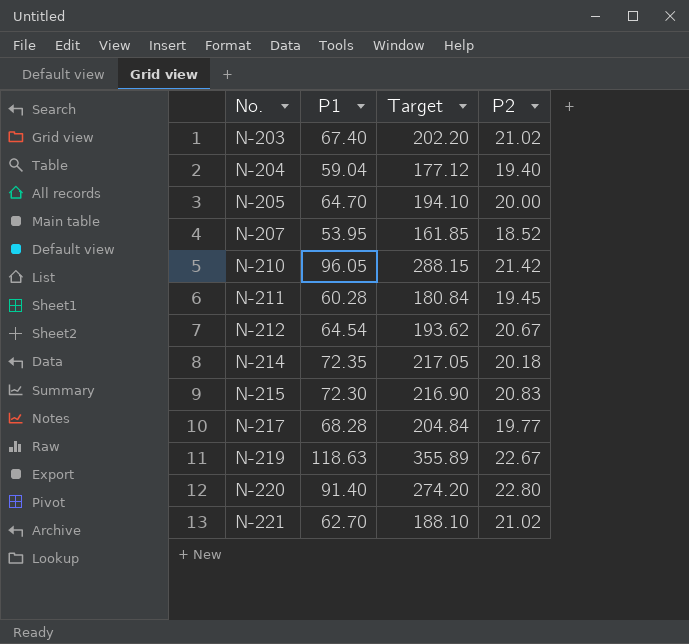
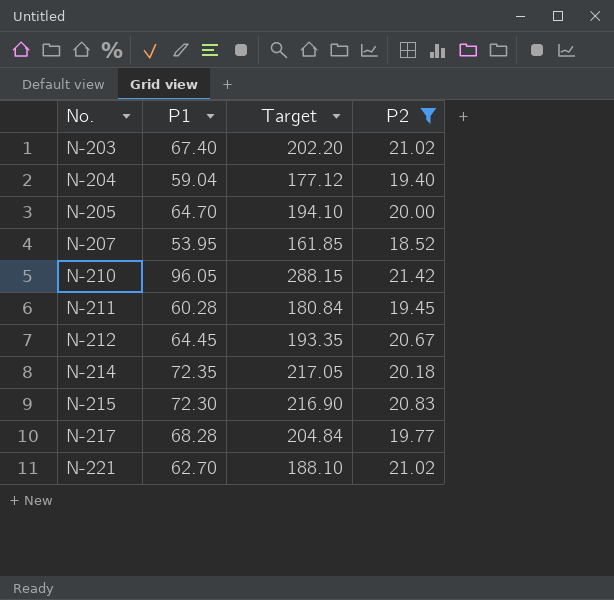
filter: none -> P2 <= 21.42
N-212 | P1: 64.54 -> 64.45
N-212 | Target: 193.62 -> 193.35

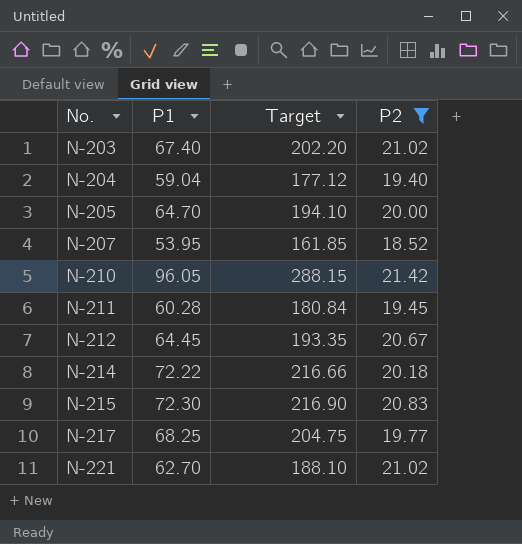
N-214 | P1: 72.35 -> 72.22
N-214 | Target: 217.05 -> 216.66
N-217 | P1: 68.28 -> 68.25
N-217 | Target: 204.84 -> 204.75

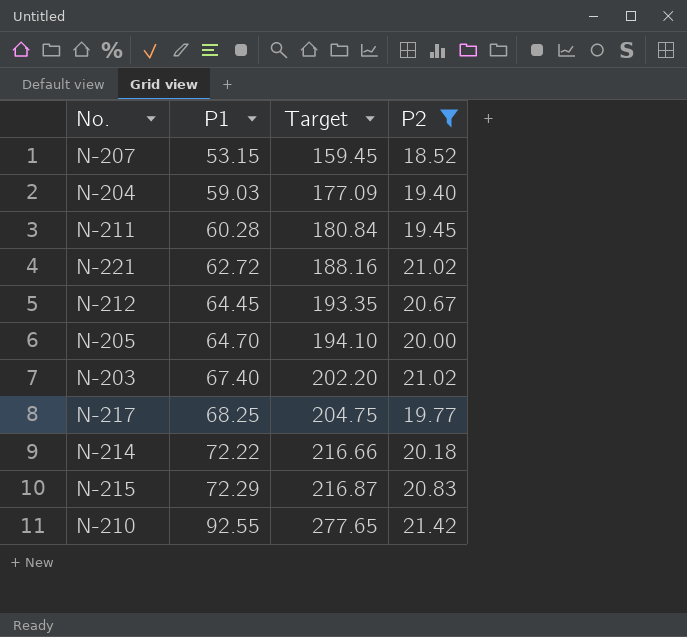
row order: No. ascending -> P1 ascending
N-207 | P1: 53.95 -> 53.15
N-207 | Target: 161.85 -> 159.45
N-204 | P1: 59.04 -> 59.03
N-204 | Target: 177.12 -> 177.09
N-221 | P1: 62.70 -> 62.72
N-221 | Target: 188.10 -> 188.16
N-215 | P1: 72.30 -> 72.29
N-215 | Target: 216.90 -> 216.87
N-210 | P1: 96.05 -> 92.55
N-210 | Target: 288.15 -> 277.65

